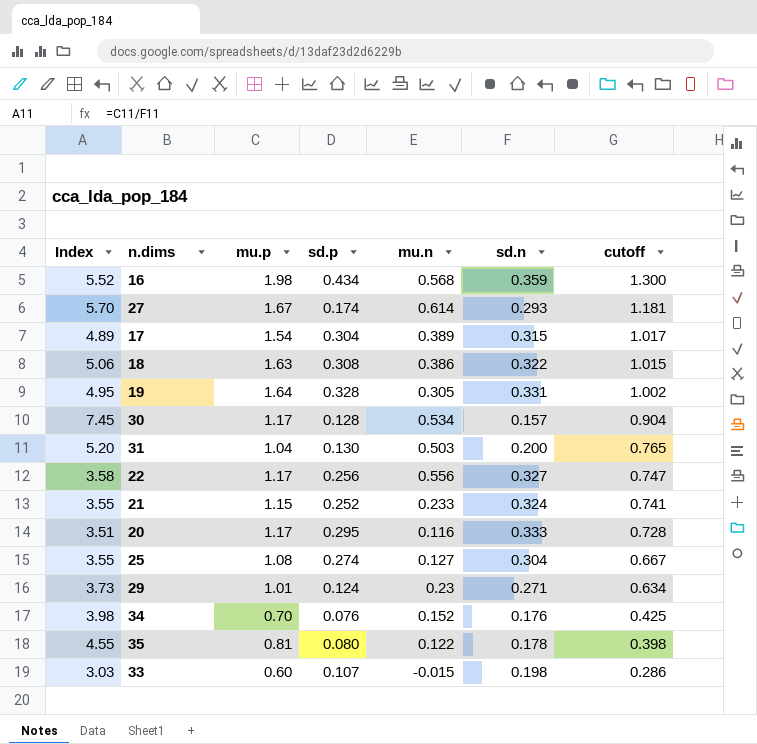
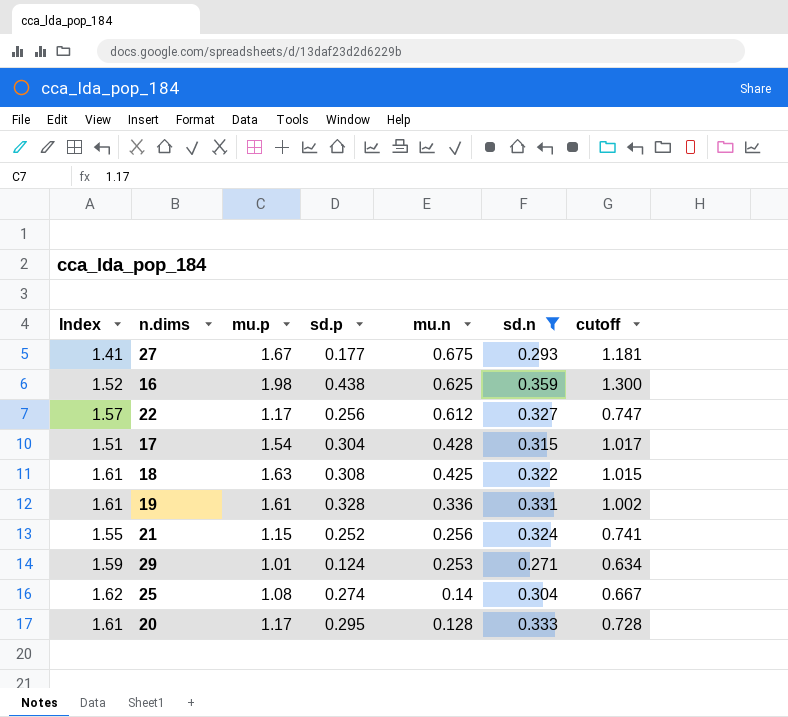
filter: none -> sd.n >= 0.271
row order: cutoff descending -> mu.n descending
column Index | formula: [mu.p] / [sd.n] -> [mu.p] / [cutoff]
27 | sd.p: 0.174 -> 0.177
27 | mu.n: 0.614 -> 0.675
16 | sd.p: 0.434 -> 0.438
16 | mu.n: 0.568 -> 0.625
22 | mu.n: 0.556 -> 0.612
17 | mu.n: 0.389 -> 0.428
18 | mu.n: 0.386 -> 0.425
19 | mu.p: 1.64 -> 1.61
19 | mu.n: 0.305 -> 0.336
21 | mu.n: 0.233 -> 0.256
29 | mu.n: 0.23 -> 0.253
25 | mu.n: 0.127 -> 0.14
20 | mu.n: 0.116 -> 0.128

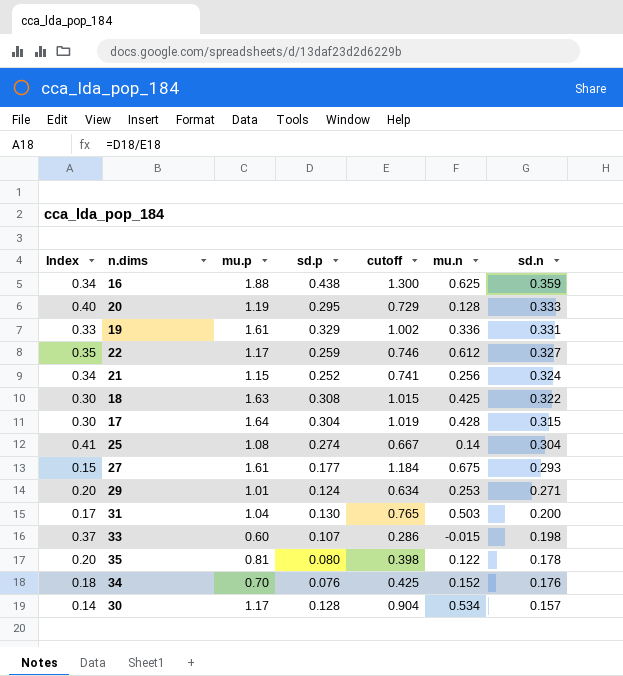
filter: sd.n >= 0.271 -> none
row order: mu.n descending -> sd.n descending
column Index | formula: [mu.p] / [cutoff] -> [sd.p] / [cutoff]
column cutoff | position: 7 -> 5
16 | mu.p: 1.98 -> 1.88
20 | mu.p: 1.17 -> 1.19
20 | cutoff: 0.728 -> 0.729
19 | sd.p: 0.328 -> 0.329
22 | sd.p: 0.256 -> 0.259
22 | cutoff: 0.747 -> 0.746
17 | mu.p: 1.54 -> 1.64
17 | cutoff: 1.017 -> 1.019
27 | mu.p: 1.67 -> 1.61
27 | cutoff: 1.181 -> 1.184

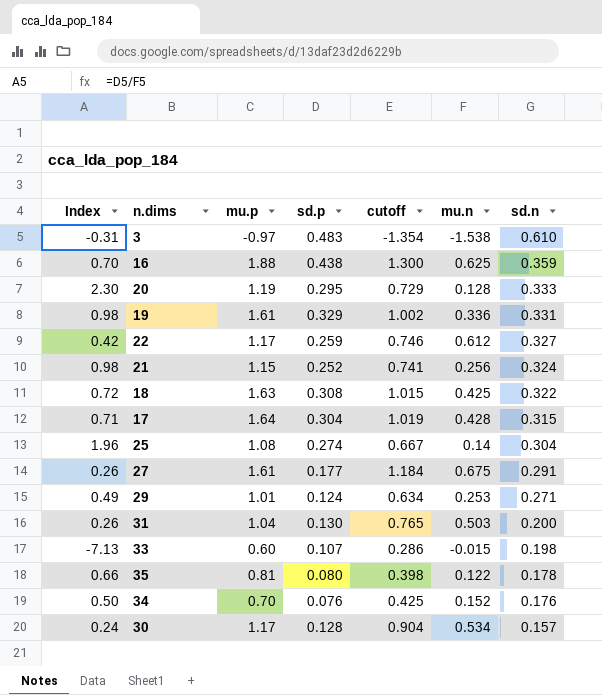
column Index | formula: [sd.p] / [cutoff] -> [sd.p] / [mu.n]
row 3: none -> -0.31 | -0.97 | 0.483 | -1.354 | -1.538 | 0.610
27 | sd.n: 0.293 -> 0.291

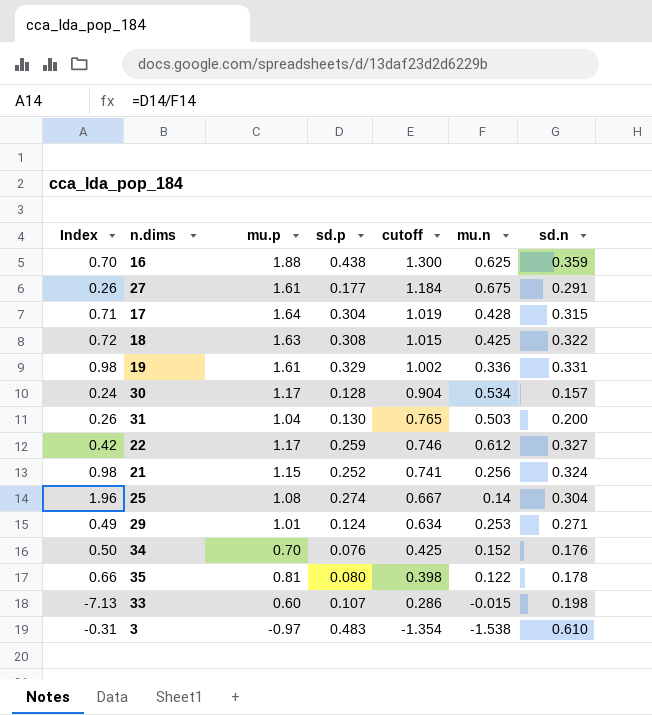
row order: sd.n descending -> cutoff descending
row 20: 2.30 | 1.19 | 0.295 | 0.729 | 0.128 | 0.333 -> none

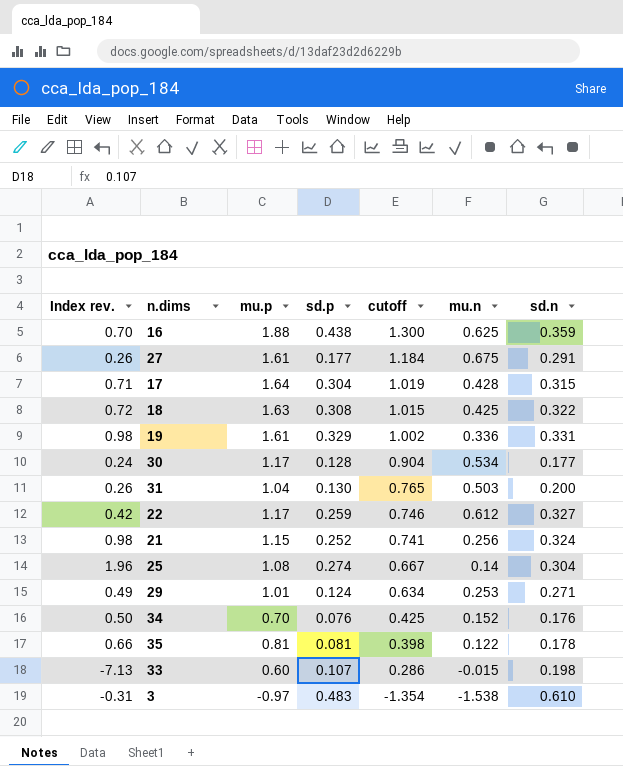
column name: Index -> Index rev.
30 | sd.n: 0.157 -> 0.177
35 | sd.p: 0.080 -> 0.081

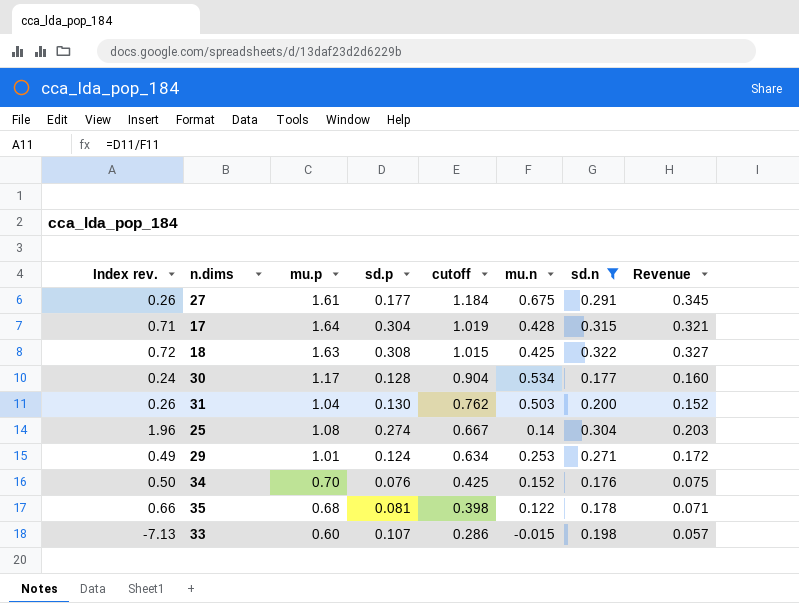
filter: none -> sd.n <= 0.322
column Revenue | formula: none -> [cutoff] * [sd.n]
31 | cutoff: 0.765 -> 0.762
35 | mu.p: 0.81 -> 0.68

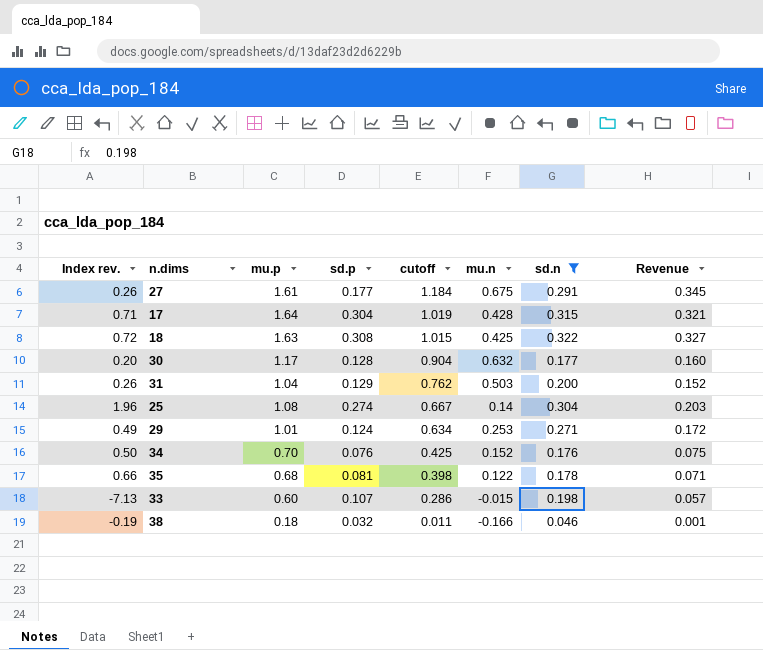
30 | Index rev.: 0.24 -> 0.20
30 | mu.n: 0.534 -> 0.632
31 | sd.p: 0.130 -> 0.129
row 38: none -> -0.19 | 0.18 | 0.032 | 0.011 | -0.166 | 0.046 | 0.001

